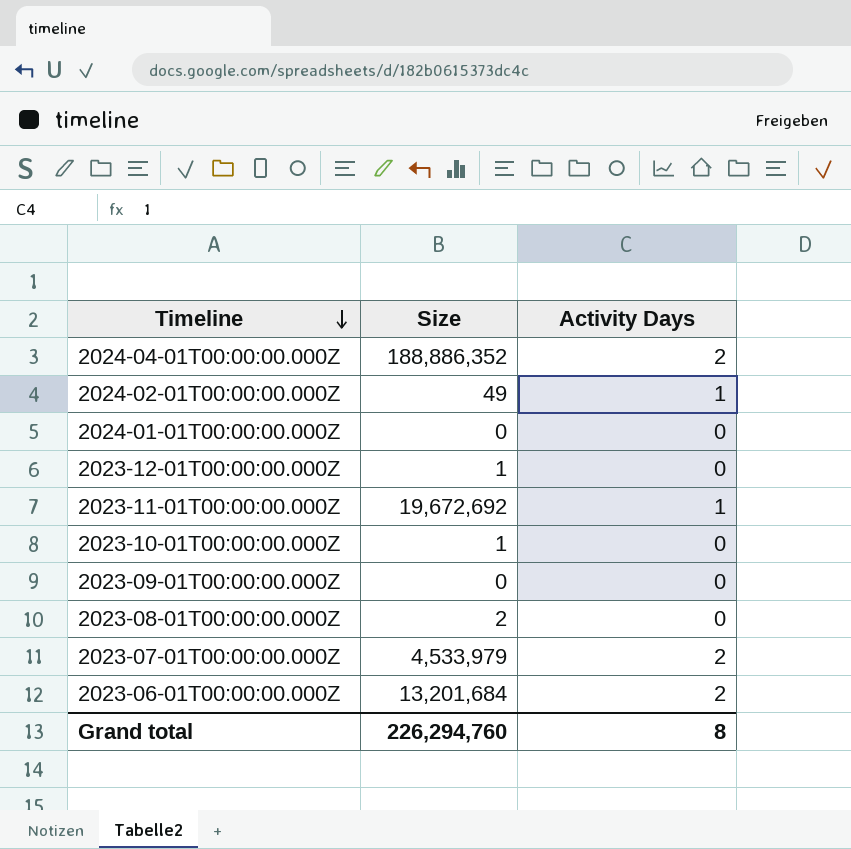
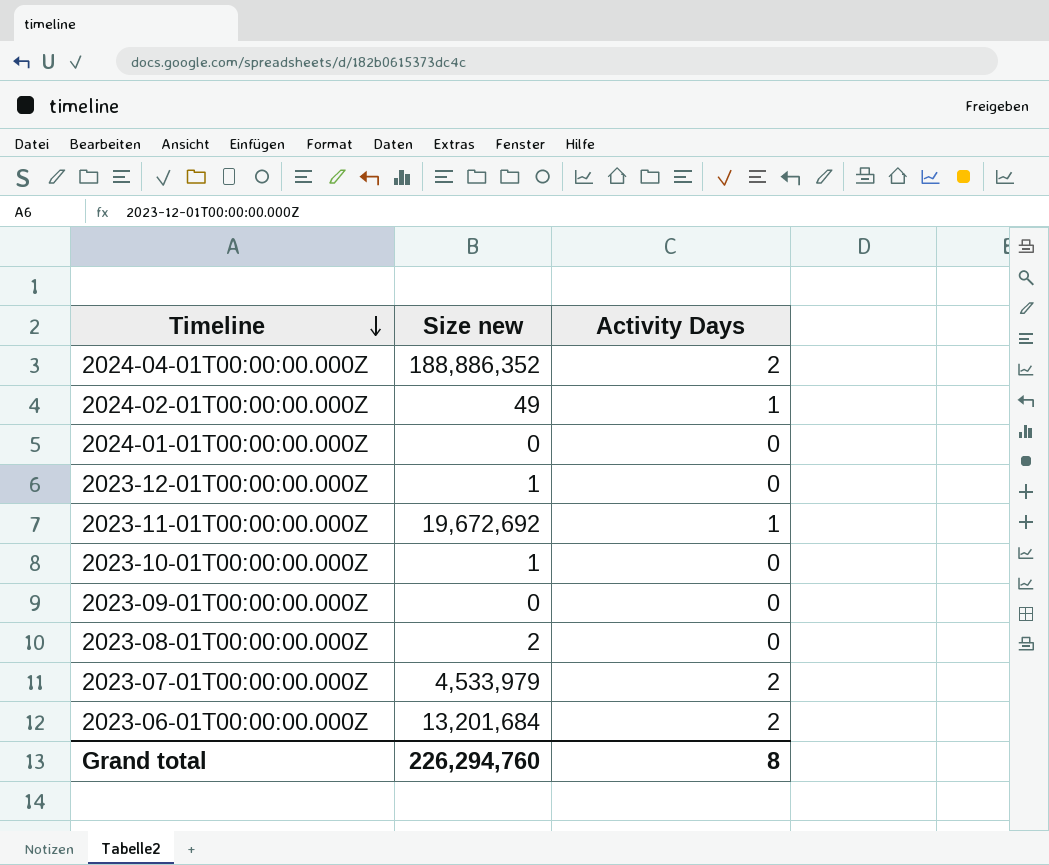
column name: Size -> Size new

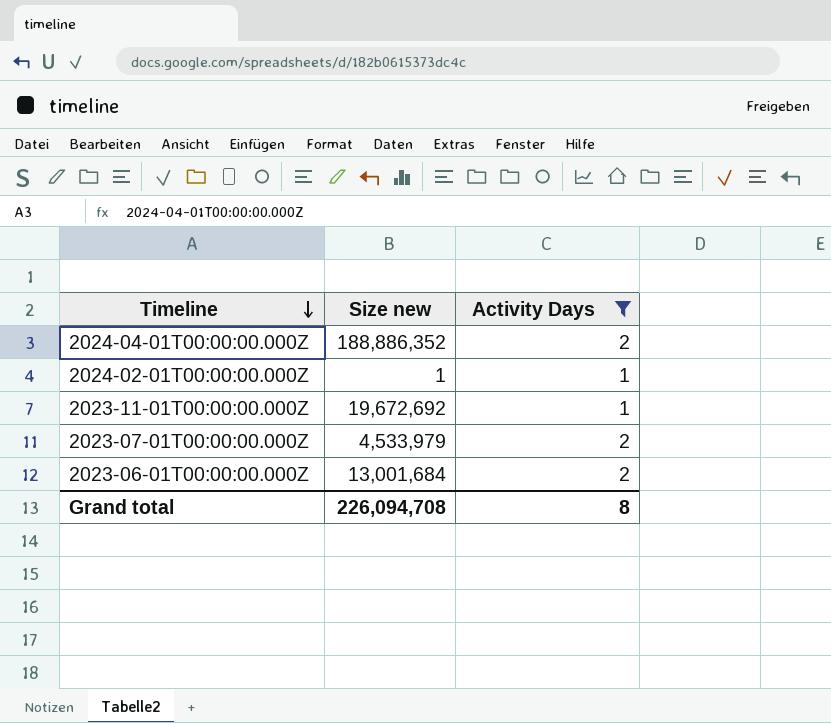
filter: none -> Activity Days != 0
2024-02-01T00:00:00.000Z | Size new: 49 -> 1
2023-06-01T00:00:00.000Z | Size new: 13,201,684 -> 13,001,684
Grand total | Size new: 226,294,760 -> 226,094,708

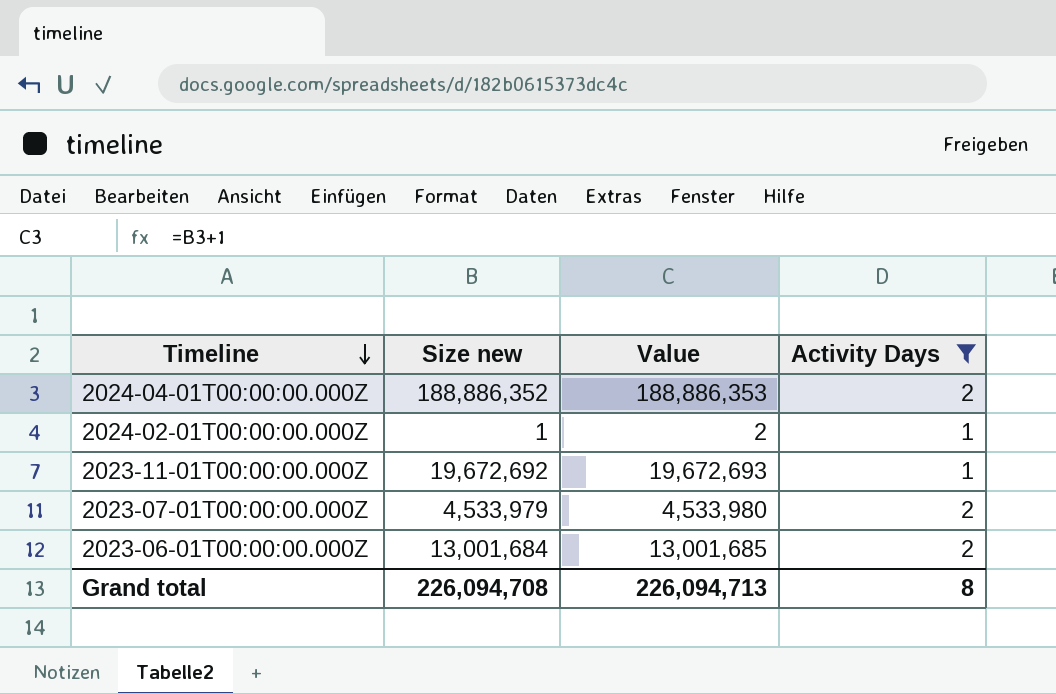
column Value | formula: none -> [Size new] + 1

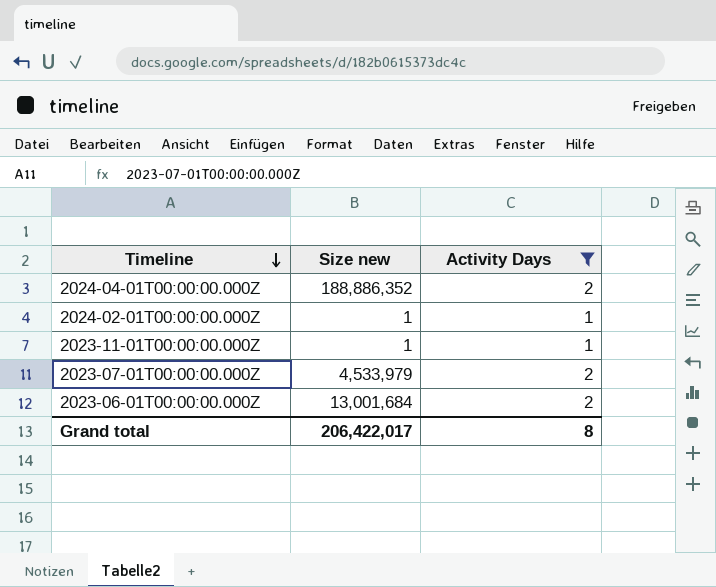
column Value | formula: [Size new] + 1 -> none
2023-11-01T00:00:00.000Z | Size new: 19,672,692 -> 1
Grand total | Size new: 226,094,708 -> 206,422,017

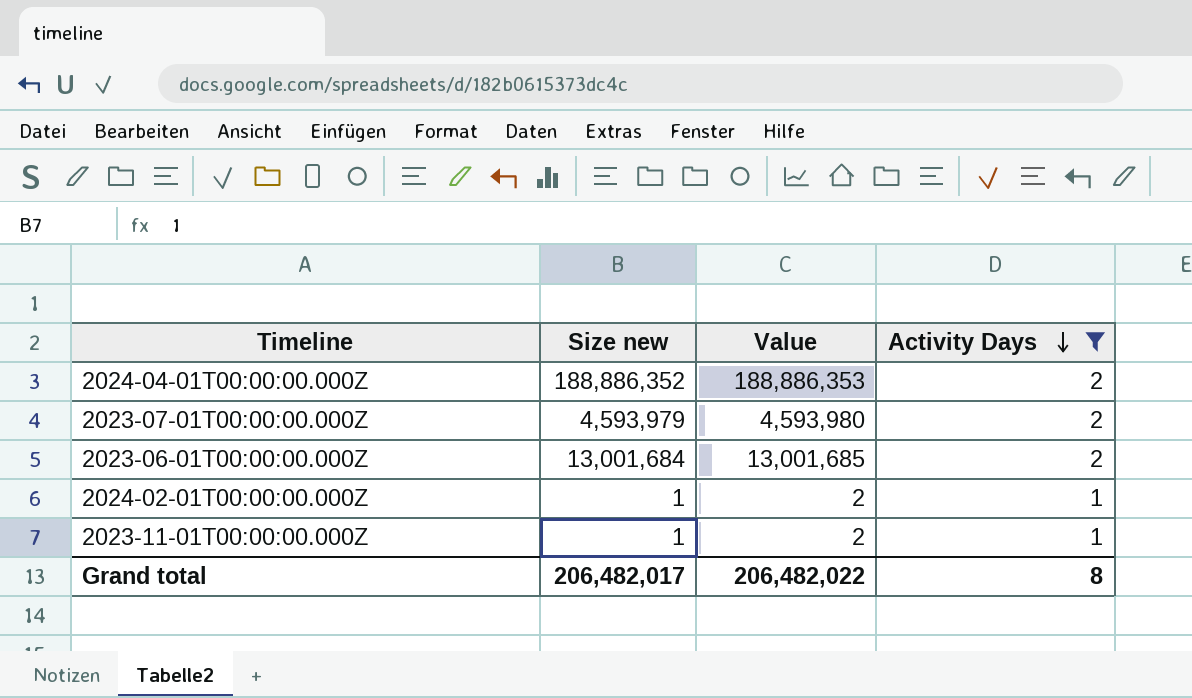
row order: Timeline descending -> Activity Days descending
column Value | formula: none -> [Size new] + 1
2023-07-01T00:00:00.000Z | Size new: 4,533,979 -> 4,593,979
Grand total | Size new: 206,422,017 -> 206,482,017

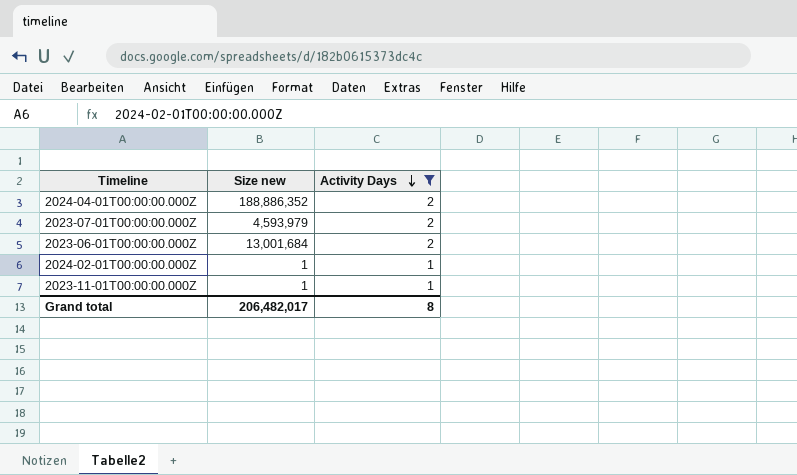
column Value | formula: [Size new] + 1 -> none

